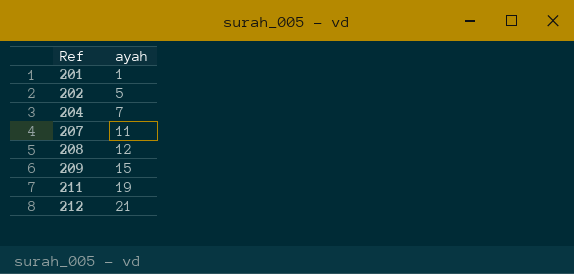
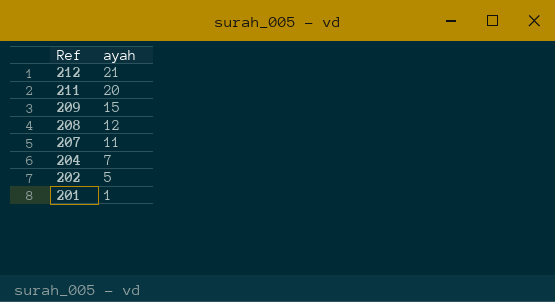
row order: Ref ascending -> Ref descending
211 | ayah: 19 -> 20

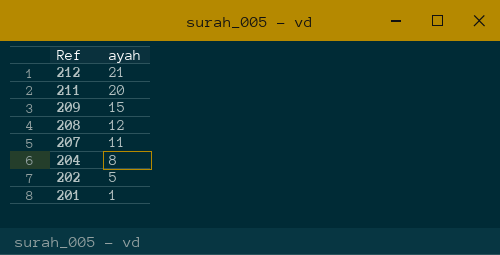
204 | ayah: 7 -> 8

